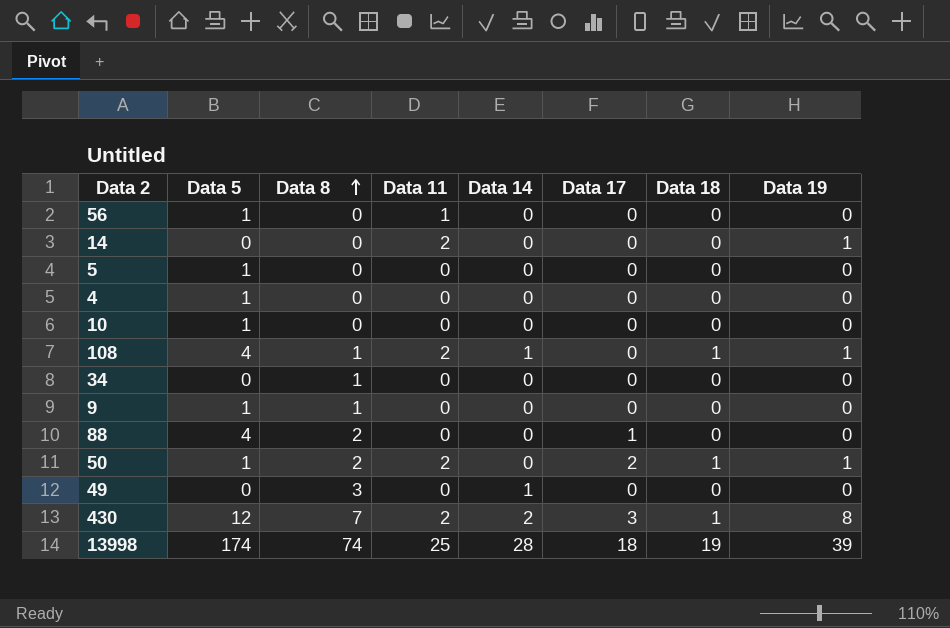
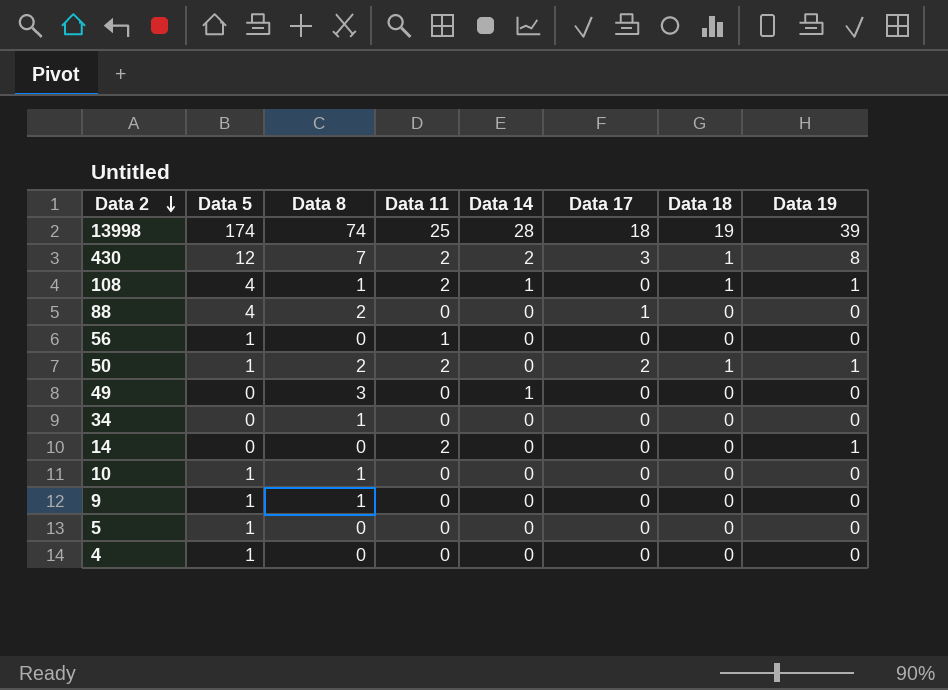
row order: Data 8 ascending -> Data 2 descending
10 | Data 8: 0 -> 1

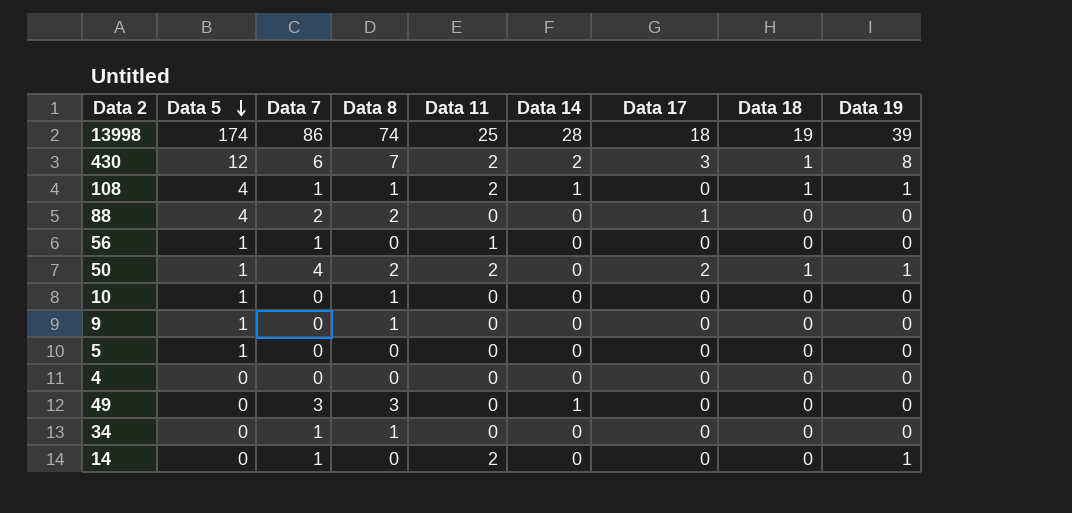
row order: Data 2 descending -> Data 5 descending
column Data 7 | position: none -> 3
4 | Data 5: 1 -> 0

